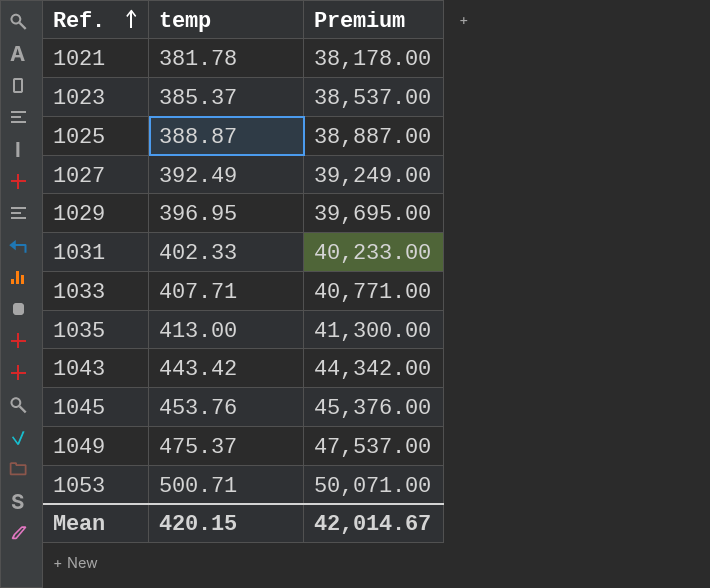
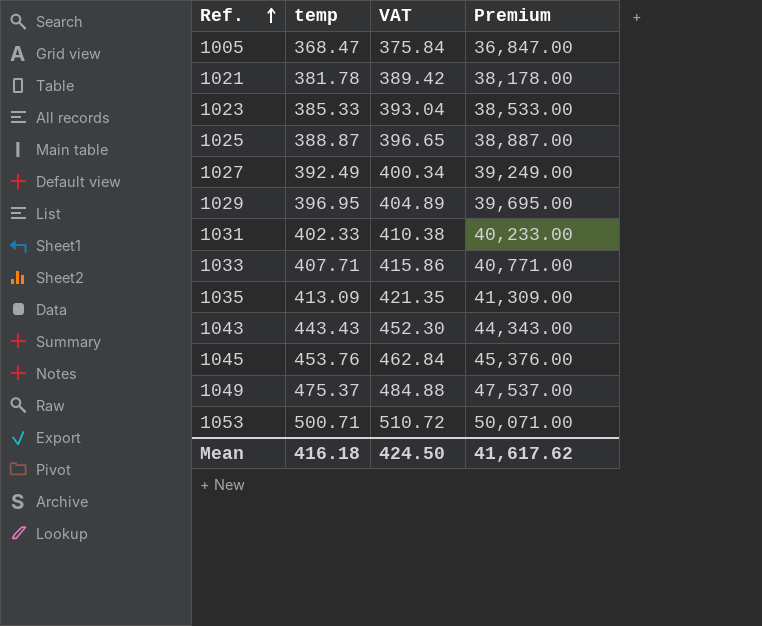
column VAT | formula: none -> [temp] * 1.02
row 1005: none -> 368.47 | 375.84 | 36,847.00
1023 | temp: 385.37 -> 385.33
1023 | Premium: 38,537.00 -> 38,533.00
1035 | temp: 413.00 -> 413.09
1035 | Premium: 41,300.00 -> 41,309.00
1043 | temp: 443.42 -> 443.43
1043 | Premium: 44,342.00 -> 44,343.00
Mean | temp: 420.15 -> 416.18
Mean | Premium: 42,014.67 -> 41,617.62

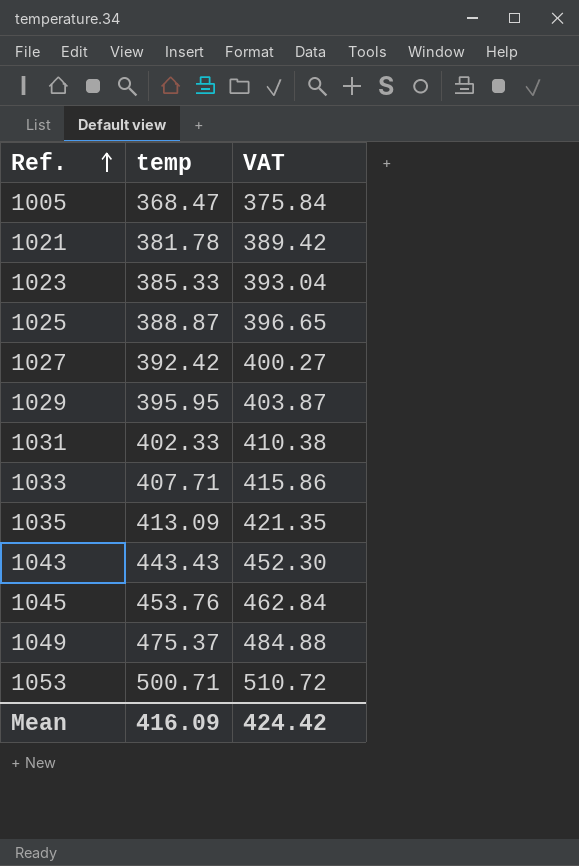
column Premium | formula: [temp] * 100 -> none
1027 | temp: 392.49 -> 392.42
1027 | VAT: 400.34 -> 400.27
1029 | temp: 396.95 -> 395.95
1029 | VAT: 404.89 -> 403.87
Mean | temp: 416.18 -> 416.09
Mean | VAT: 424.50 -> 424.42

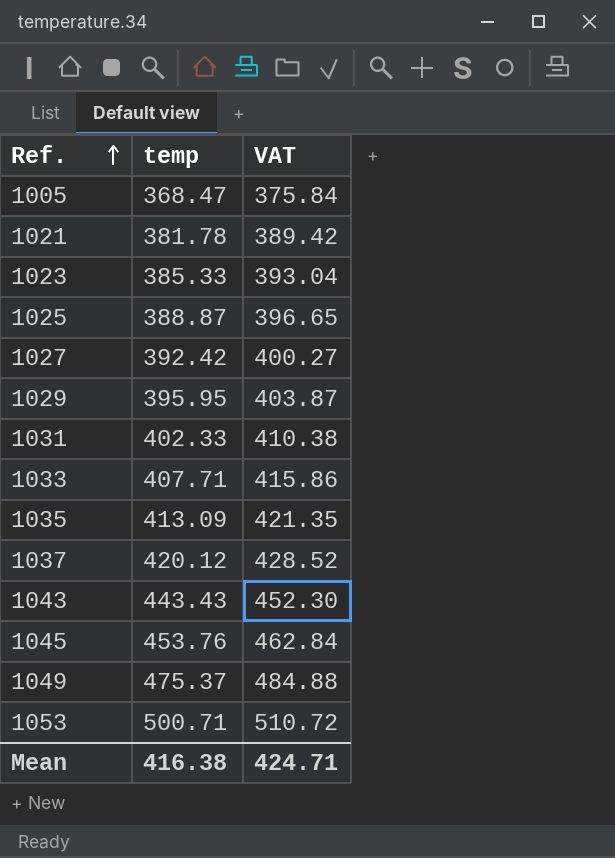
row 1037: none -> 420.12 | 428.52
Mean | temp: 416.09 -> 416.38
Mean | VAT: 424.42 -> 424.71

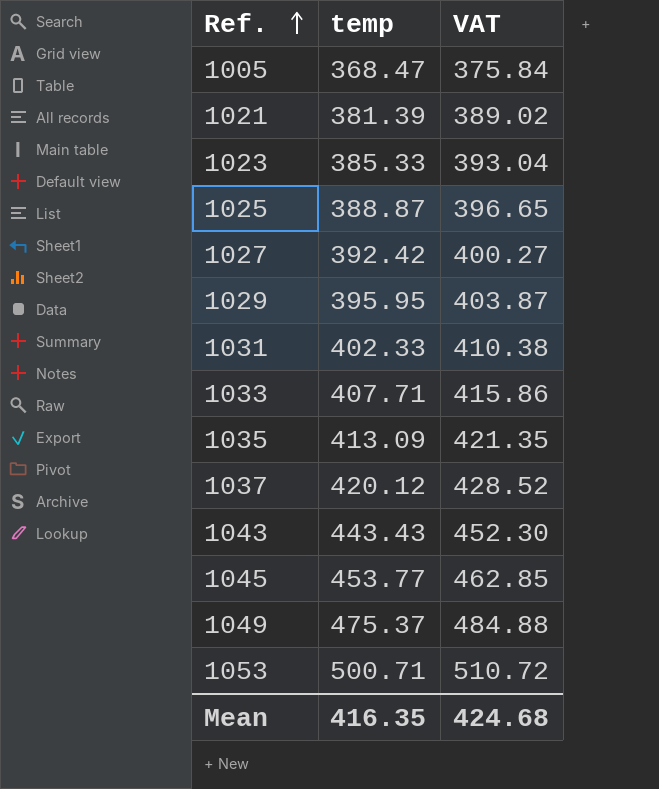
1021 | temp: 381.78 -> 381.39
1021 | VAT: 389.42 -> 389.02
1045 | temp: 453.76 -> 453.77
1045 | VAT: 462.84 -> 462.85
Mean | temp: 416.38 -> 416.35
Mean | VAT: 424.71 -> 424.68

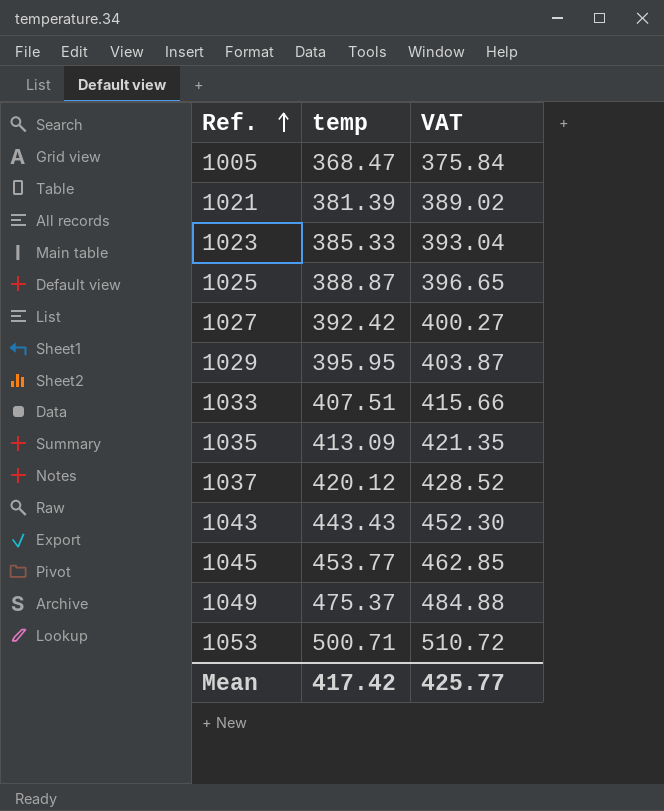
row 1031: 402.33 | 410.38 -> none
1033 | temp: 407.71 -> 407.51
1033 | VAT: 415.86 -> 415.66
Mean | temp: 416.35 -> 417.42
Mean | VAT: 424.68 -> 425.77

